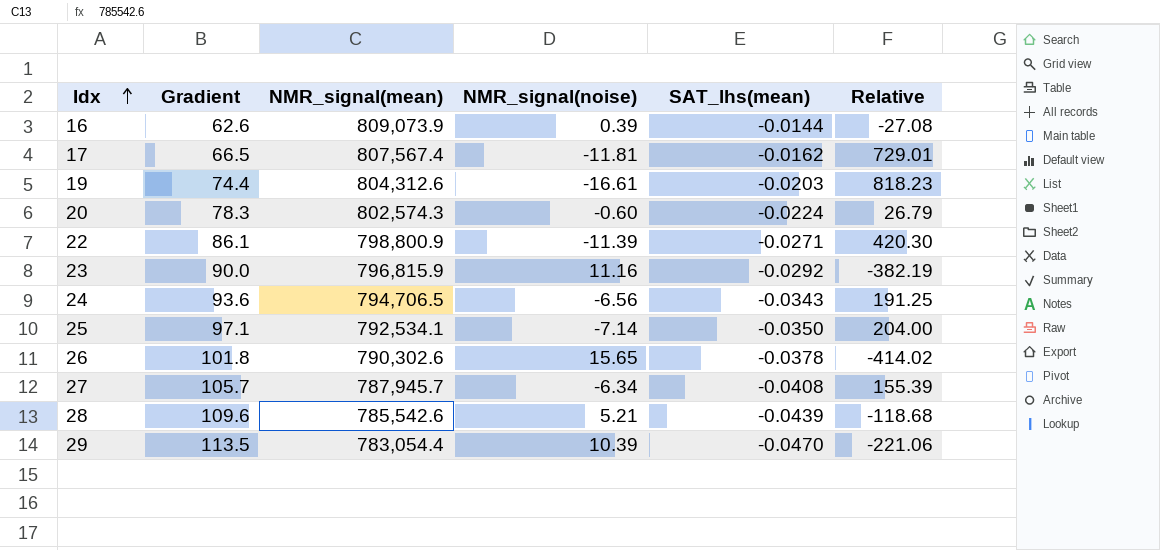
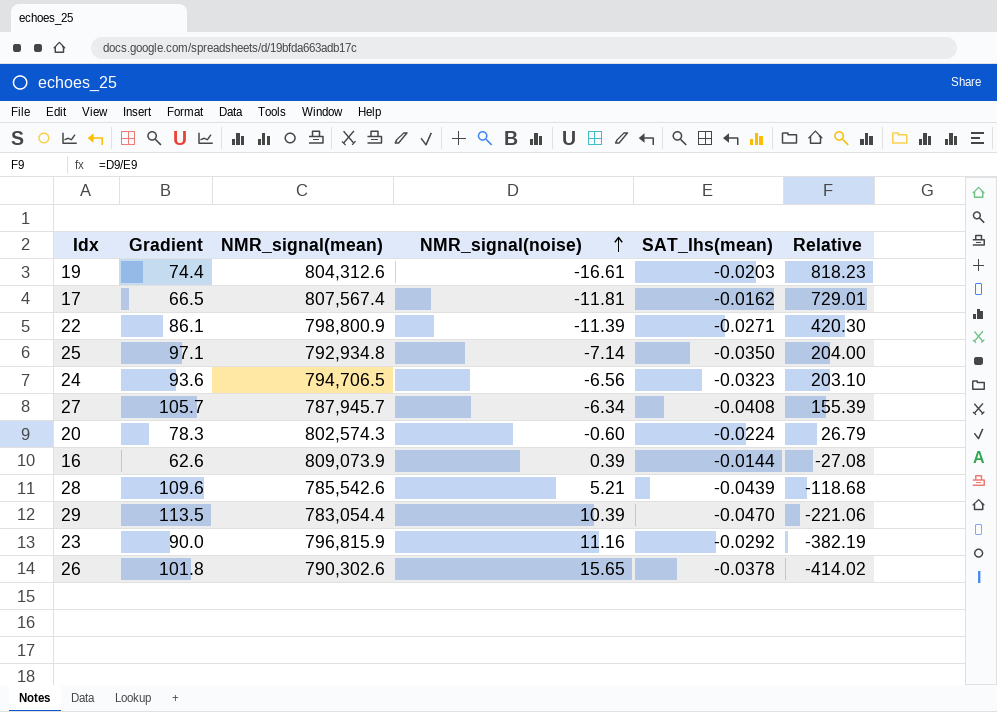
row order: Idx ascending -> NMR_signal(noise) ascending
25 | NMR_signal(mean): 792,534.1 -> 792,934.8
24 | SAT_lhs(mean): -0.0343 -> -0.0323
24 | Relative: 191.25 -> 203.10

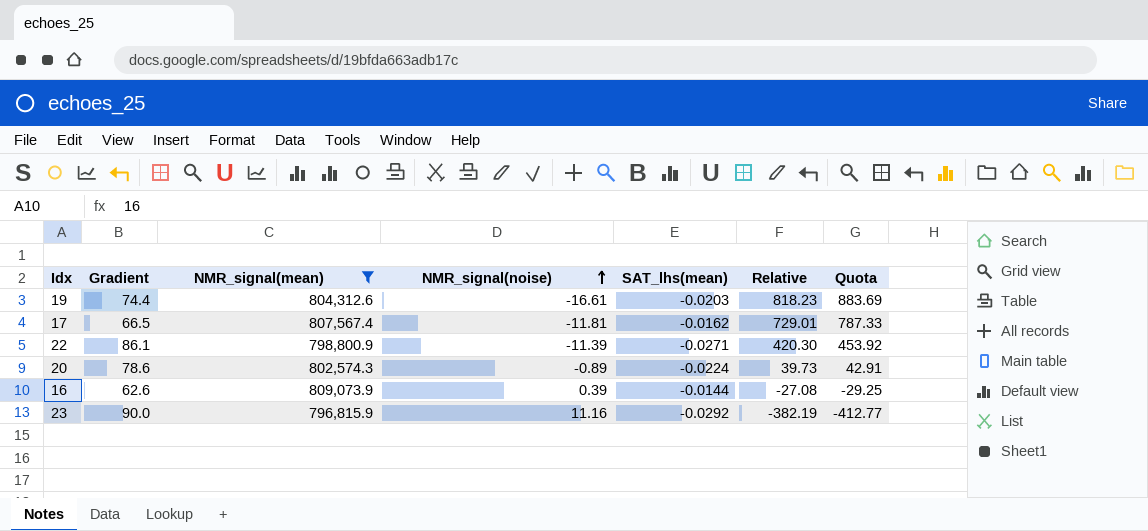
filter: none -> NMR_signal(mean) >= 796,815.9
column Quota | formula: none -> [Relative] * 1.08
20 | Gradient: 78.3 -> 78.6
20 | NMR_signal(noise): -0.60 -> -0.89
20 | Relative: 26.79 -> 39.73

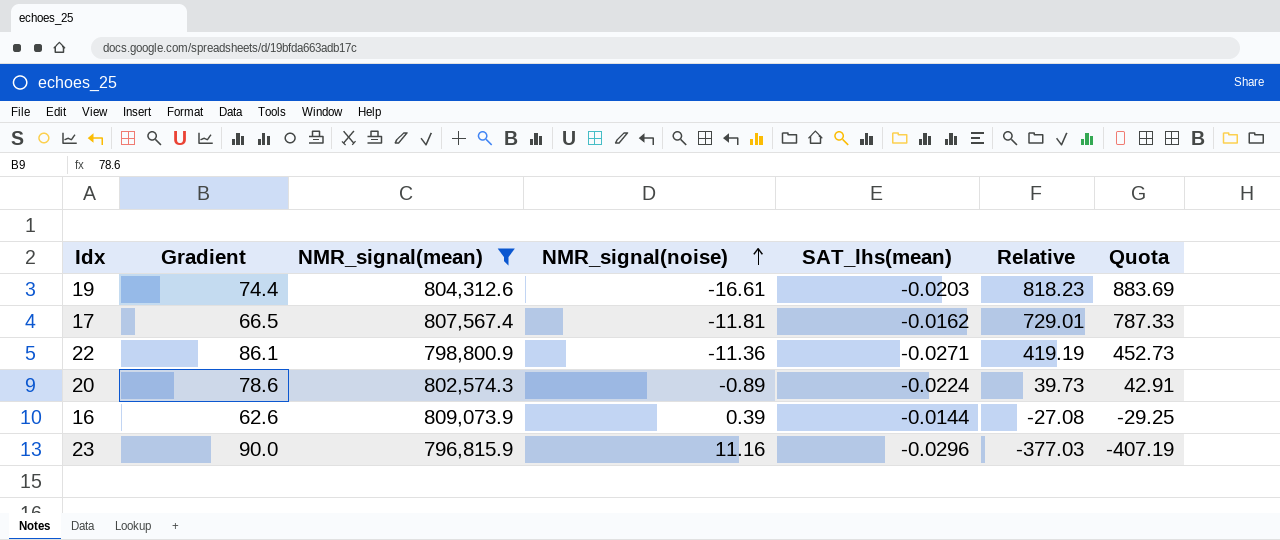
22 | NMR_signal(noise): -11.39 -> -11.36
22 | Relative: 420.30 -> 419.19
22 | Quota: 453.92 -> 452.73
23 | SAT_lhs(mean): -0.0292 -> -0.0296
23 | Relative: -382.19 -> -377.03
23 | Quota: -412.77 -> -407.19

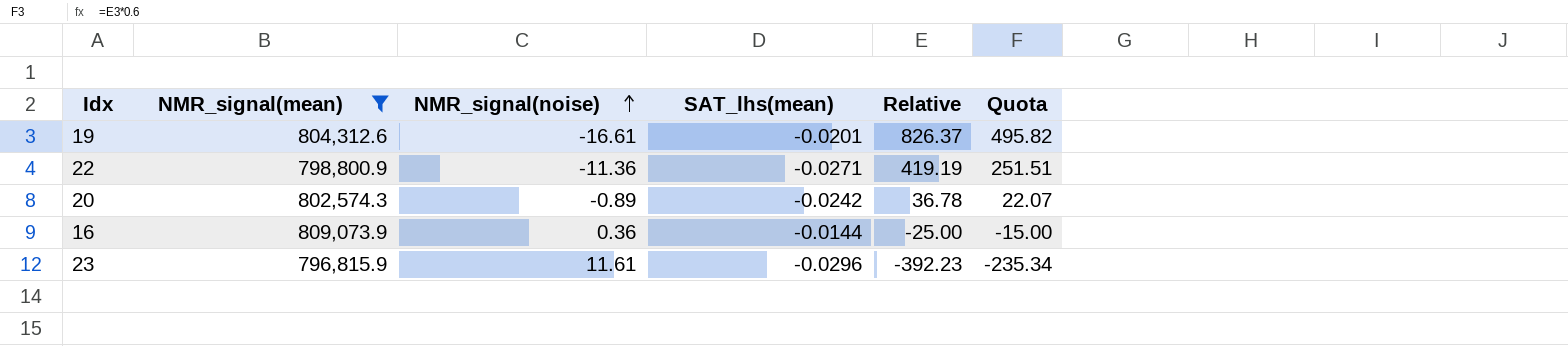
column Gradient | position: 2 -> none
column Quota | formula: [Relative] * 1.08 -> [Relative] * 0.6
row 17: 66.5 | 807,567.4 | -11.81 | -0.0162 | 729.01 | 787.33 -> none
19 | SAT_lhs(mean): -0.0203 -> -0.0201
19 | Relative: 818.23 -> 826.37
20 | SAT_lhs(mean): -0.0224 -> -0.0242
20 | Relative: 39.73 -> 36.78
16 | NMR_signal(noise): 0.39 -> 0.36
16 | Relative: -27.08 -> -25.00
23 | NMR_signal(noise): 11.16 -> 11.61
23 | Relative: -377.03 -> -392.23

